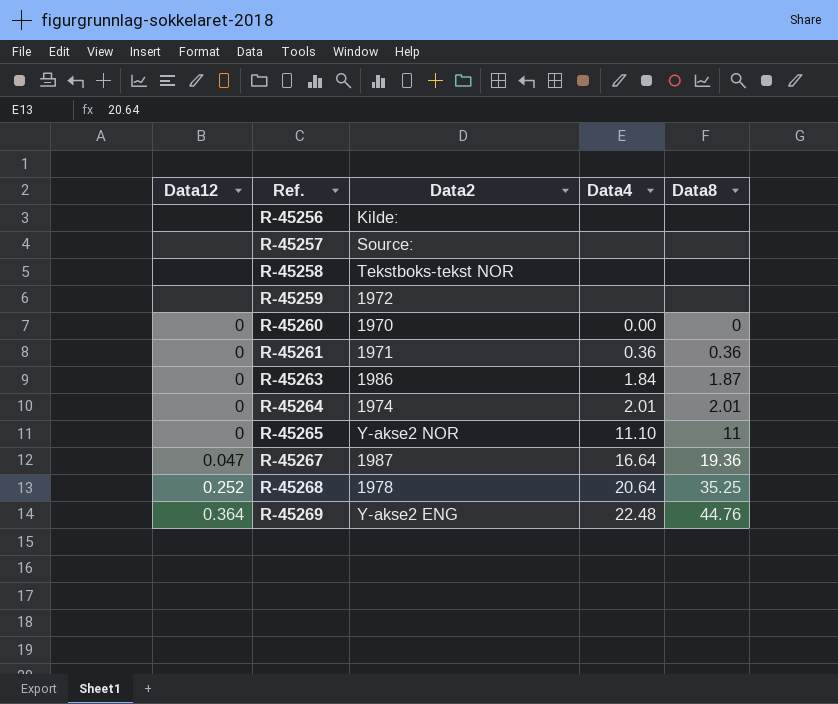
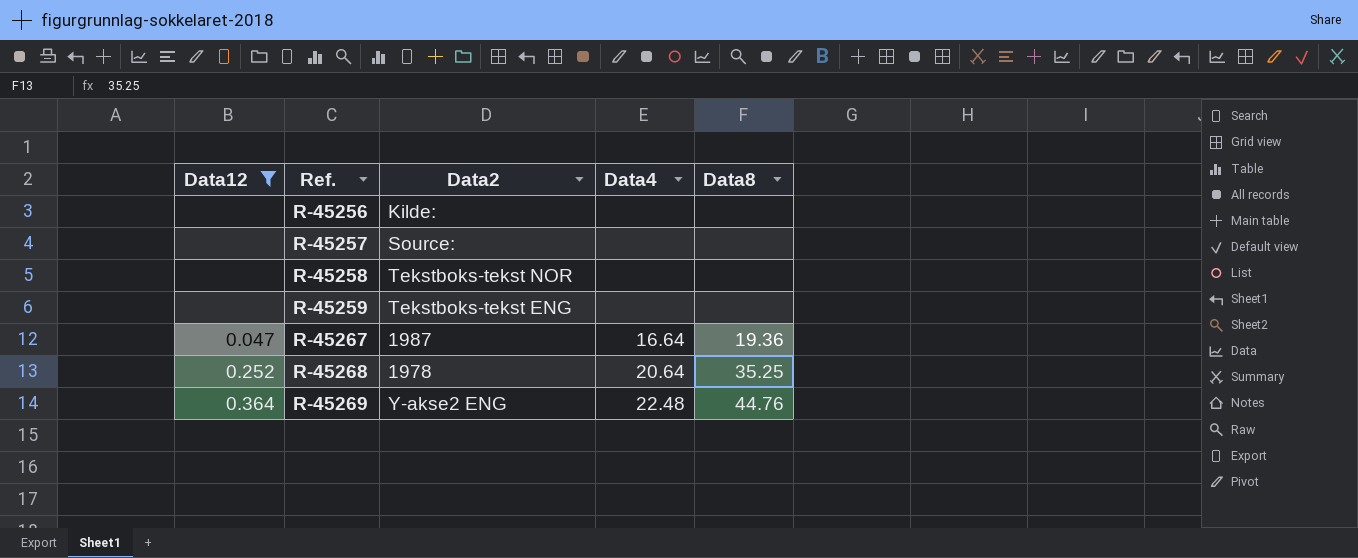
filter: none -> Data12 != 0
R-45259 | Data2: 1972 -> Tekstboks-tekst ENG

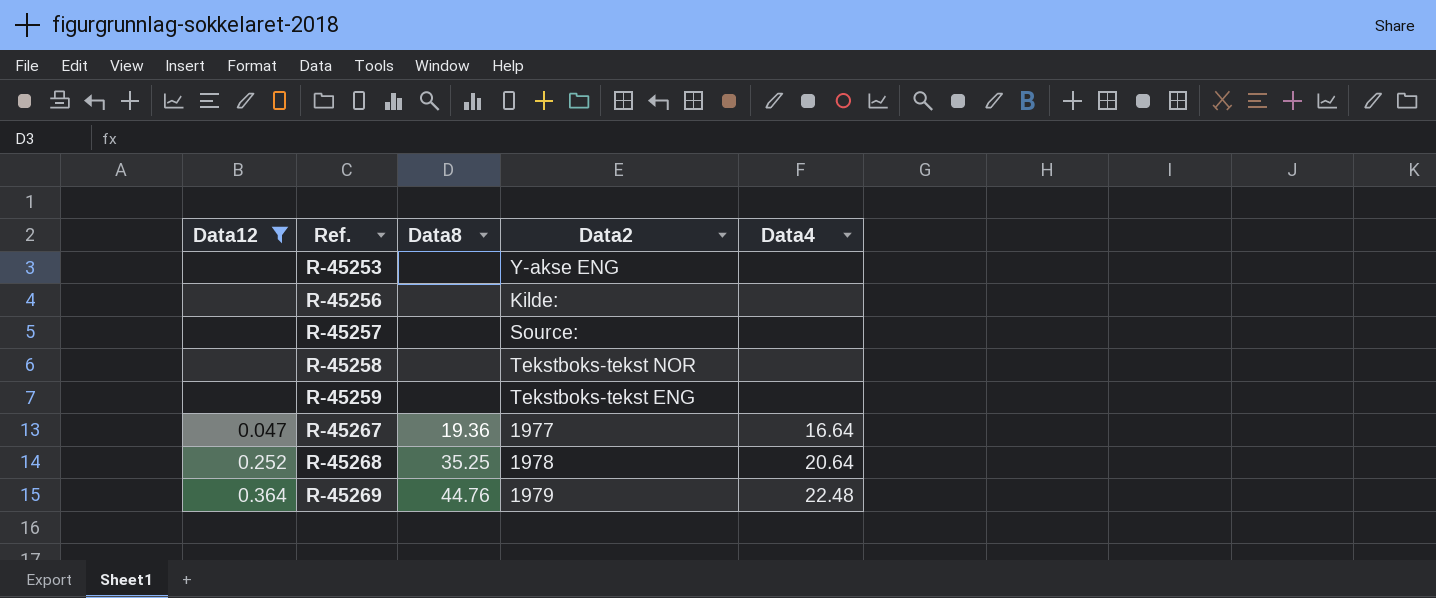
column Data8 | position: 5 -> 3
row R-45253: none -> none | none | Y-akse ENG | none
R-45267 | Data2: 1987 -> 1977
R-45269 | Data2: Y-akse2 ENG -> 1979

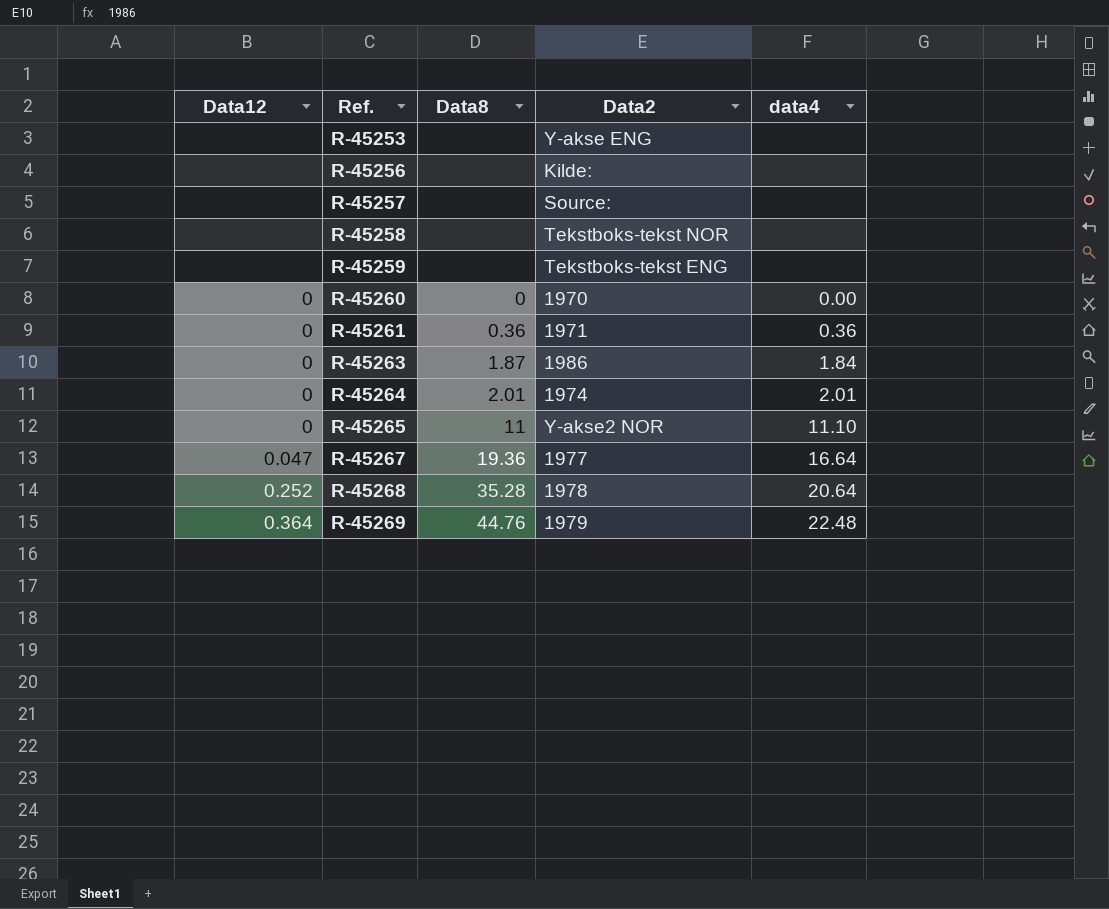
filter: Data12 != 0 -> none
column name: Data4 -> data4
R-45268 | Data8: 35.25 -> 35.28

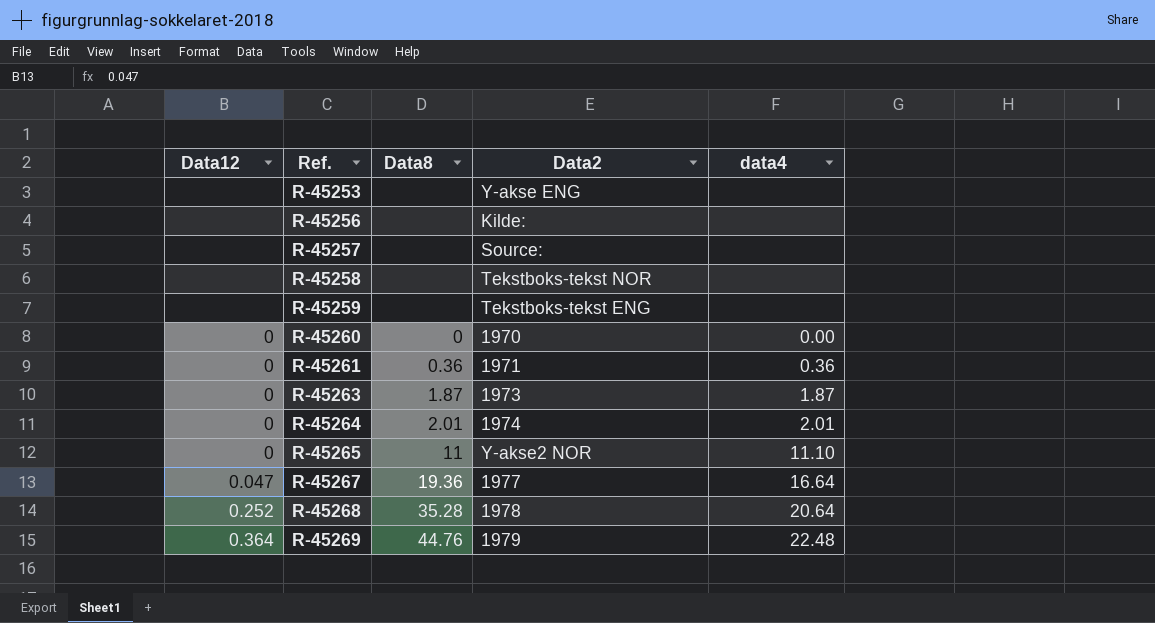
R-45263 | Data2: 1986 -> 1973
R-45263 | data4: 1.84 -> 1.87

